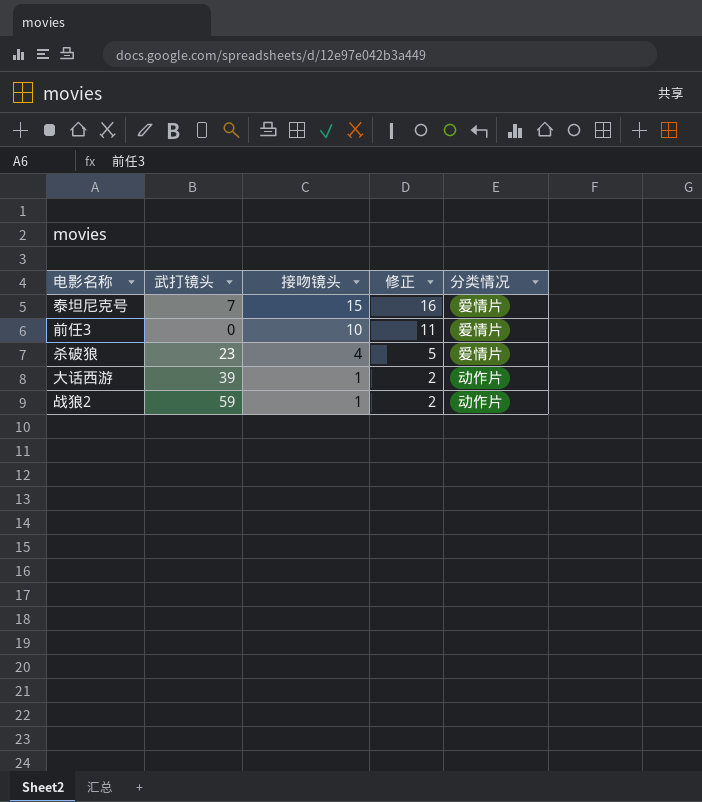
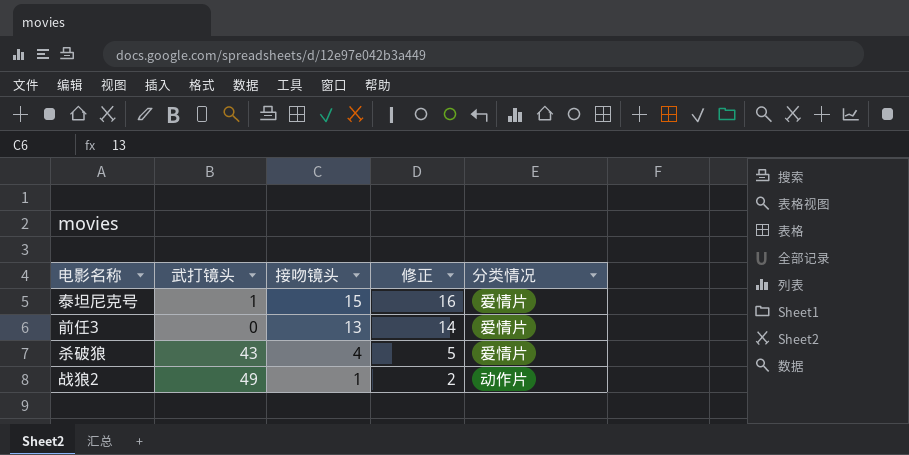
row 大话西游: 39 | 1 | 2 | 动作片 -> none
泰坦尼克号 | 武打镜头: 7 -> 1
前任3 | 接吻镜头: 10 -> 13
前任3 | 修正: 11 -> 14
杀破狼 | 武打镜头: 23 -> 43
战狼2 | 武打镜头: 59 -> 49

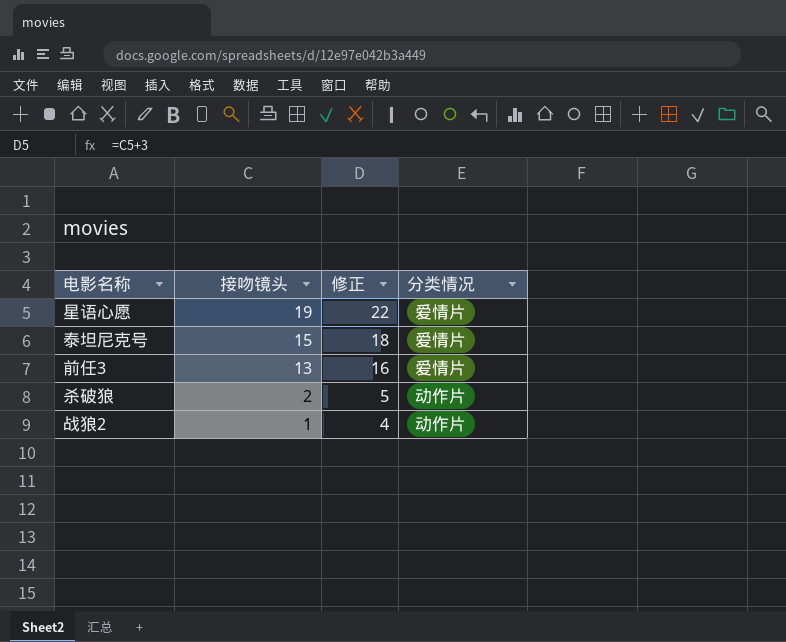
column 武打镜头 | position: 2 -> none
column 修正 | formula: [接吻镜头] + 1 -> [接吻镜头] + 3
row 星语心愿: none -> 19 | 22 | 爱情片
杀破狼 | 接吻镜头: 4 -> 2
杀破狼 | 分类情况: 爱情片 -> 动作片

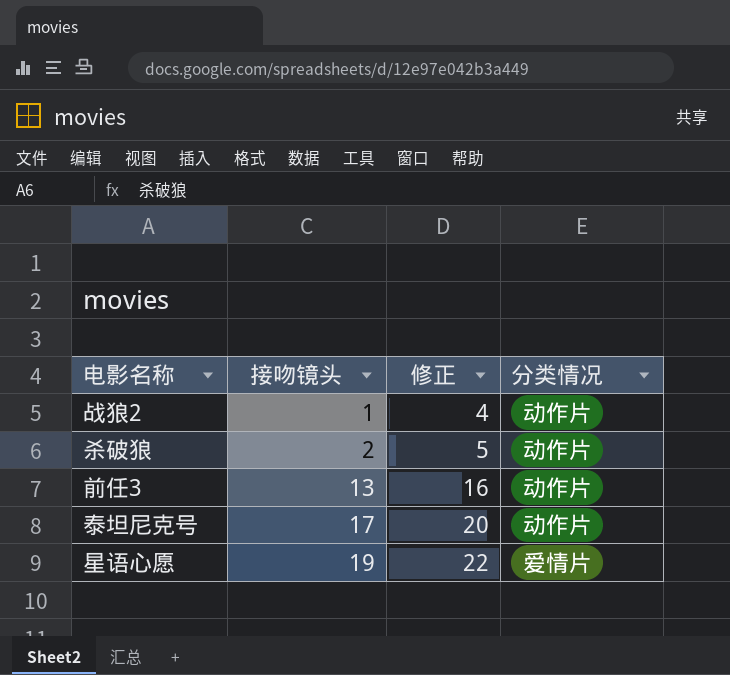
row order: 接吻镜头 descending -> 接吻镜头 ascending
前任3 | 分类情况: 爱情片 -> 动作片
泰坦尼克号 | 接吻镜头: 15 -> 17
泰坦尼克号 | 修正: 18 -> 20
泰坦尼克号 | 分类情况: 爱情片 -> 动作片

